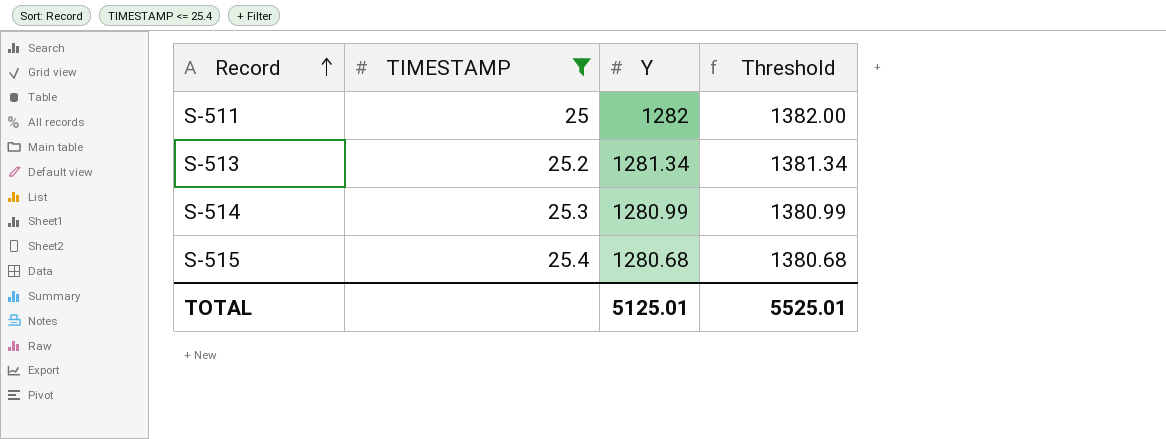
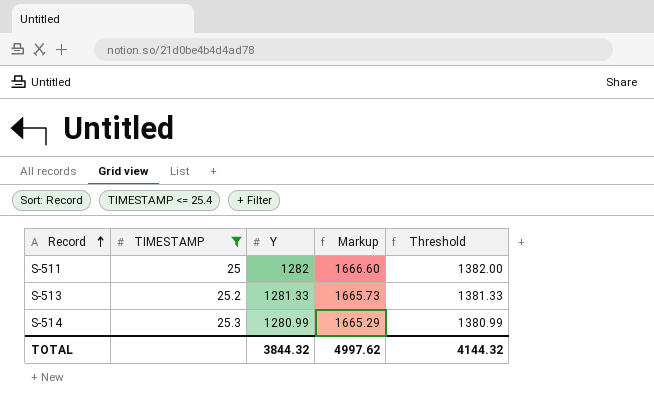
column Markup | formula: none -> [Y] * 1.3
row S-515: 25.4 | 1280.68 | 1380.68 -> none
S-513 | Y: 1281.34 -> 1281.33
S-513 | Threshold: 1381.34 -> 1381.33
TOTAL | Y: 5125.01 -> 3844.32
TOTAL | Threshold: 5525.01 -> 4144.32

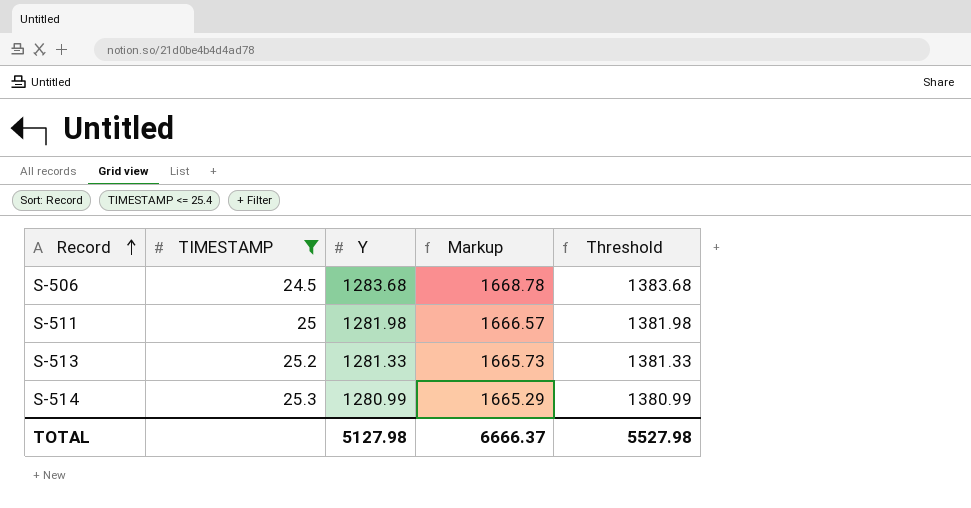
row S-506: none -> 24.5 | 1283.68 | 1668.78 | 1383.68
S-511 | Y: 1282 -> 1281.98
S-511 | Markup: 1666.60 -> 1666.57
S-511 | Threshold: 1382.00 -> 1381.98
TOTAL | Y: 3844.32 -> 5127.98
TOTAL | Markup: 4997.62 -> 6666.37
TOTAL | Threshold: 4144.32 -> 5527.98

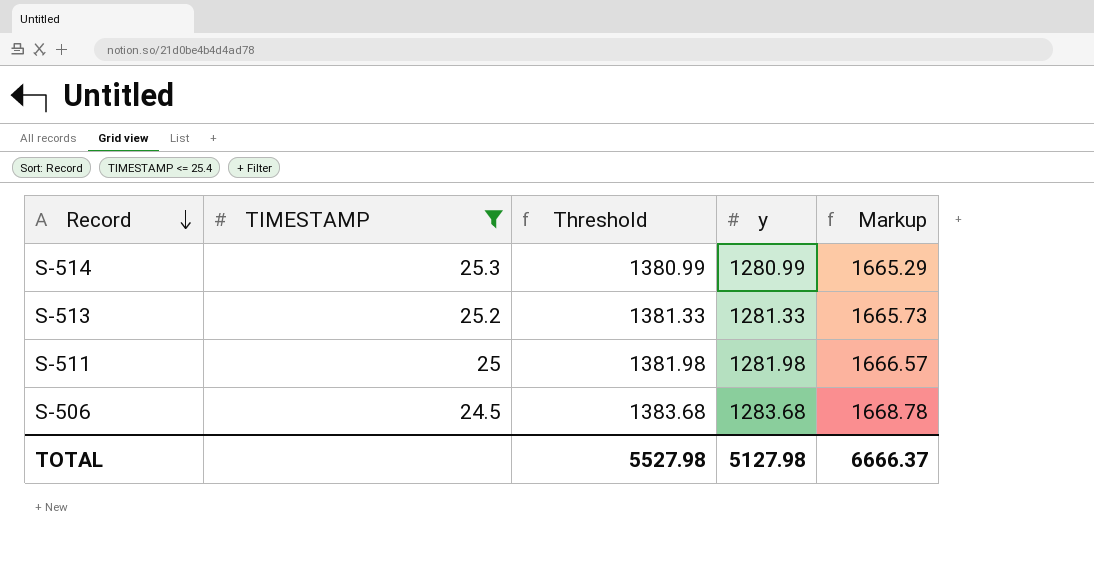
row order: Record ascending -> Record descending
column Threshold | position: 5 -> 3
column name: Y -> y

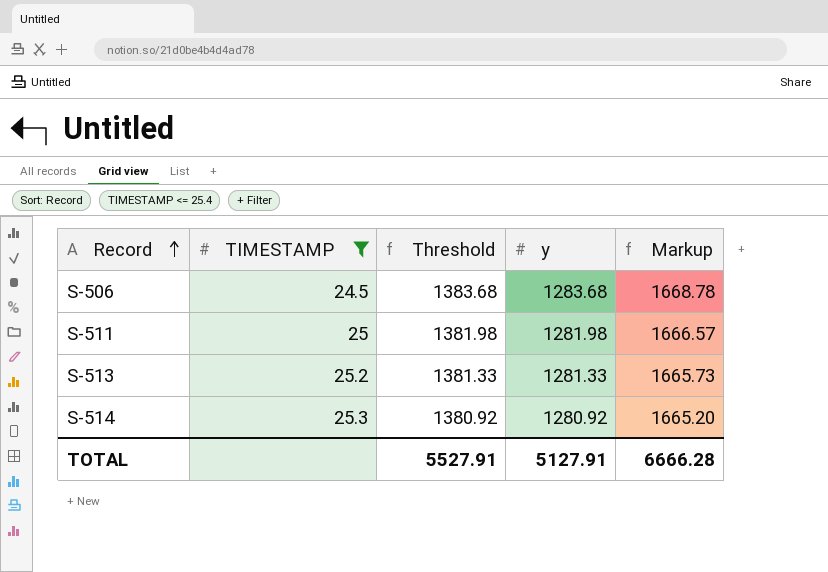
row order: Record descending -> Record ascending
S-514 | Threshold: 1380.99 -> 1380.92
S-514 | y: 1280.99 -> 1280.92
S-514 | Markup: 1665.29 -> 1665.20
TOTAL | Threshold: 5527.98 -> 5527.91
TOTAL | y: 5127.98 -> 5127.91
TOTAL | Markup: 6666.37 -> 6666.28

